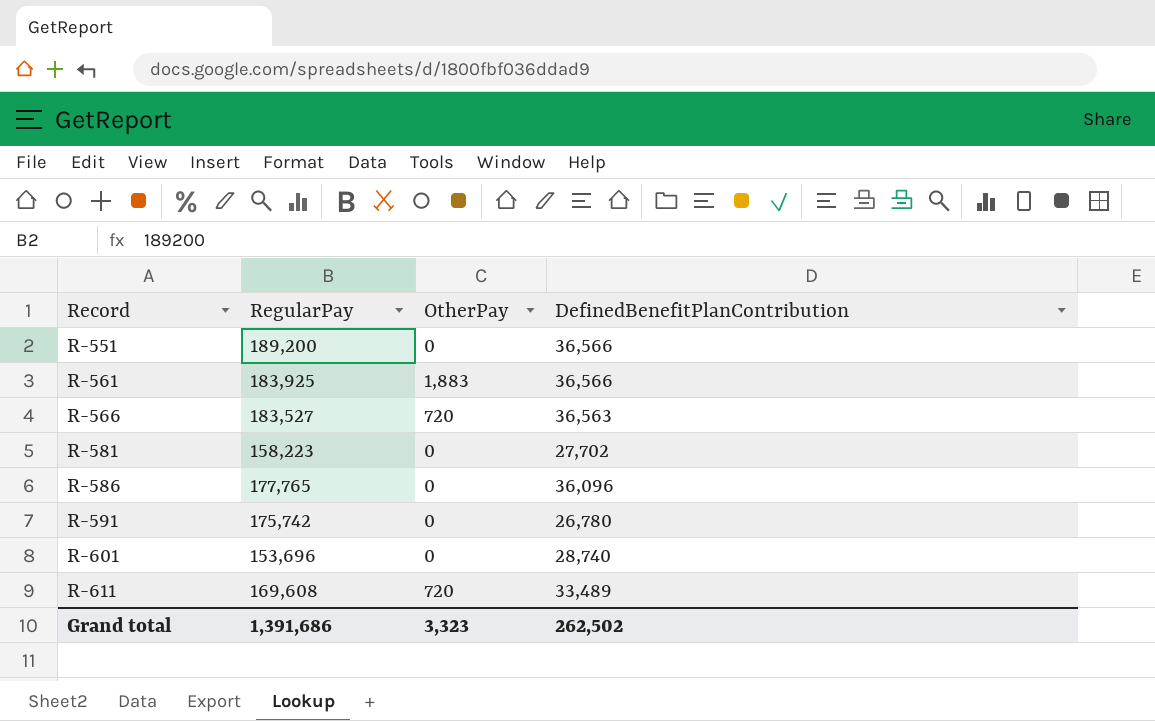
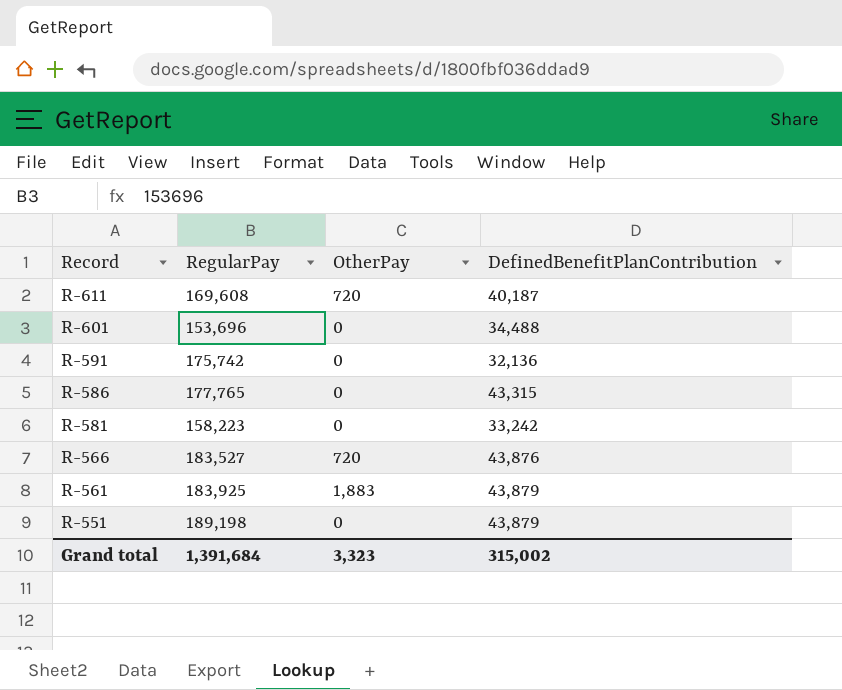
row order: Record ascending -> Record descending
R-611 | DefinedBenefitPlanContribution: 33,489 -> 40,187
R-601 | DefinedBenefitPlanContribution: 28,740 -> 34,488
R-591 | DefinedBenefitPlanContribution: 26,780 -> 32,136
R-586 | DefinedBenefitPlanContribution: 36,096 -> 43,315
R-581 | DefinedBenefitPlanContribution: 27,702 -> 33,242
R-566 | DefinedBenefitPlanContribution: 36,563 -> 43,876
R-561 | DefinedBenefitPlanContribution: 36,566 -> 43,879
R-551 | RegularPay: 189,200 -> 189,198
R-551 | DefinedBenefitPlanContribution: 36,566 -> 43,879
Grand total | RegularPay: 1,391,686 -> 1,391,684
Grand total | DefinedBenefitPlanContribution: 262,502 -> 315,002

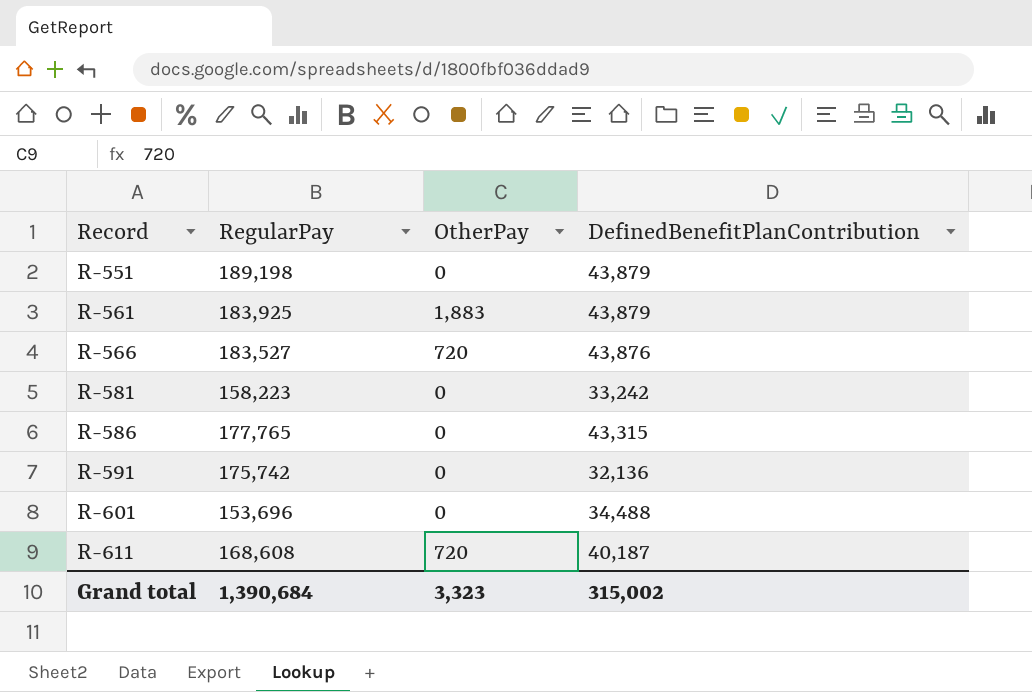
row order: Record descending -> Record ascending
R-611 | RegularPay: 169,608 -> 168,608
Grand total | RegularPay: 1,391,684 -> 1,390,684

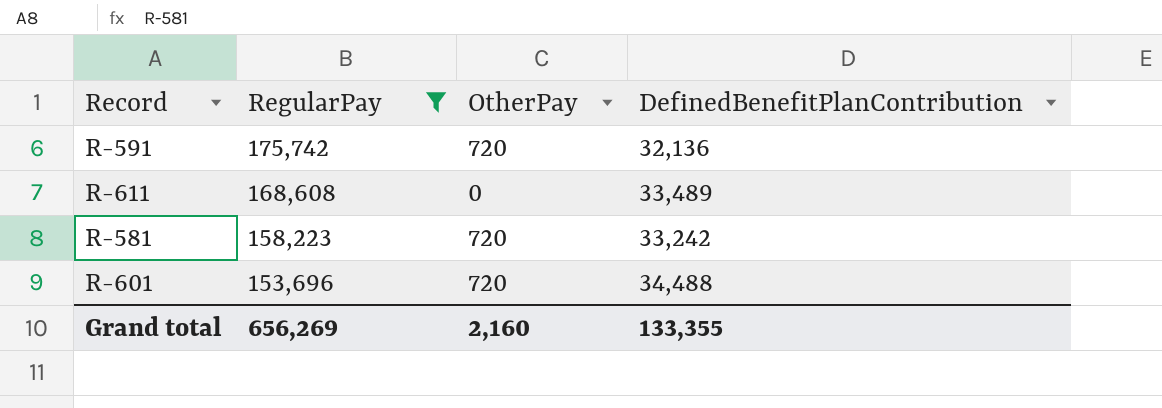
filter: none -> RegularPay <= 175,742
row order: Record ascending -> RegularPay descending
R-591 | OtherPay: 0 -> 720
R-611 | OtherPay: 720 -> 0
R-611 | DefinedBenefitPlanContribution: 40,187 -> 33,489
R-581 | OtherPay: 0 -> 720
R-601 | OtherPay: 0 -> 720
Grand total | RegularPay: 1,390,684 -> 656,269
Grand total | OtherPay: 3,323 -> 2,160
Grand total | DefinedBenefitPlanContribution: 315,002 -> 133,355

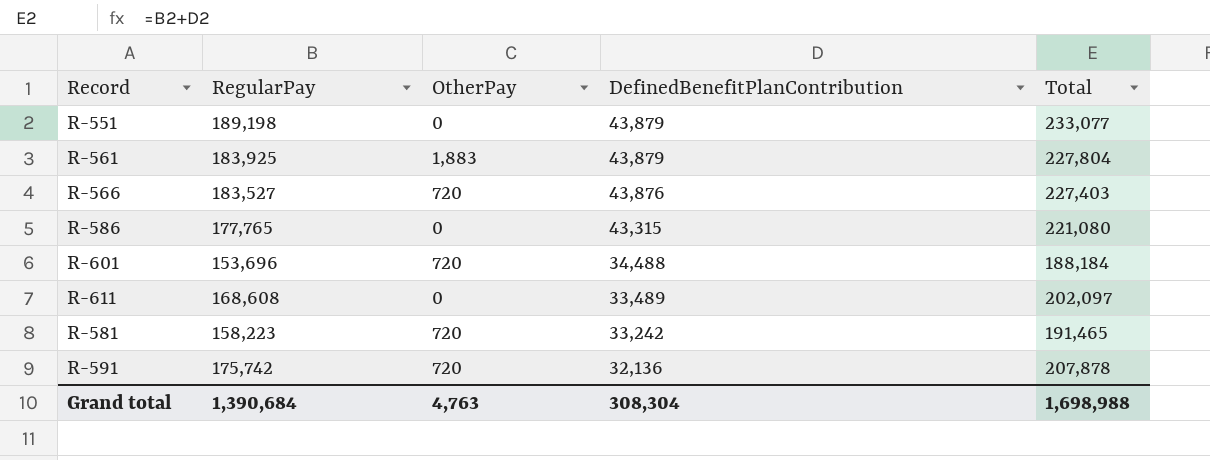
filter: RegularPay <= 175,742 -> none
row order: RegularPay descending -> DefinedBenefitPlanContribution descending
column Total | formula: none -> [RegularPay] + [DefinedBenefitPlanContribution]
Grand total | RegularPay: 656,269 -> 1,390,684
Grand total | OtherPay: 2,160 -> 4,763
Grand total | DefinedBenefitPlanContribution: 133,355 -> 308,304

